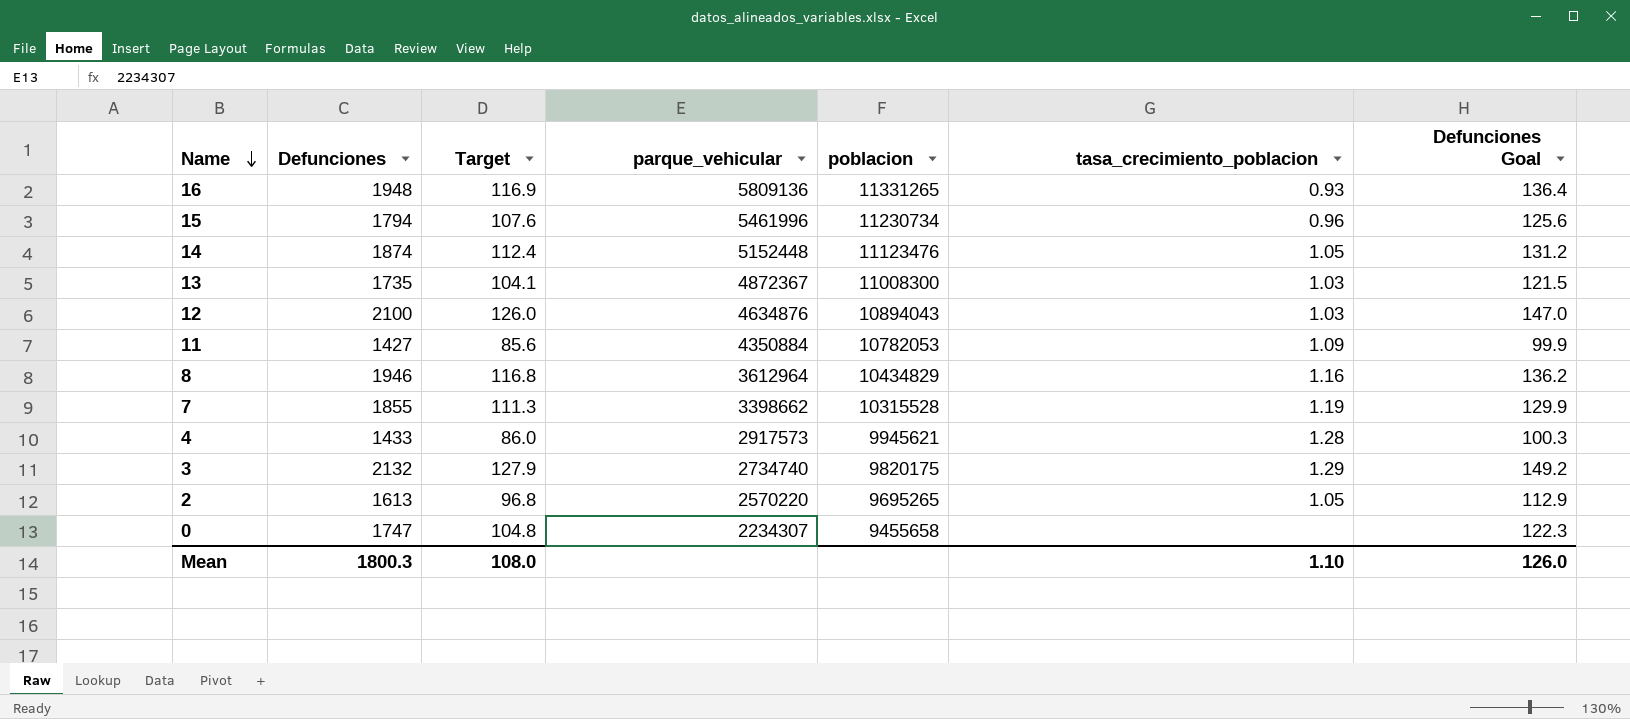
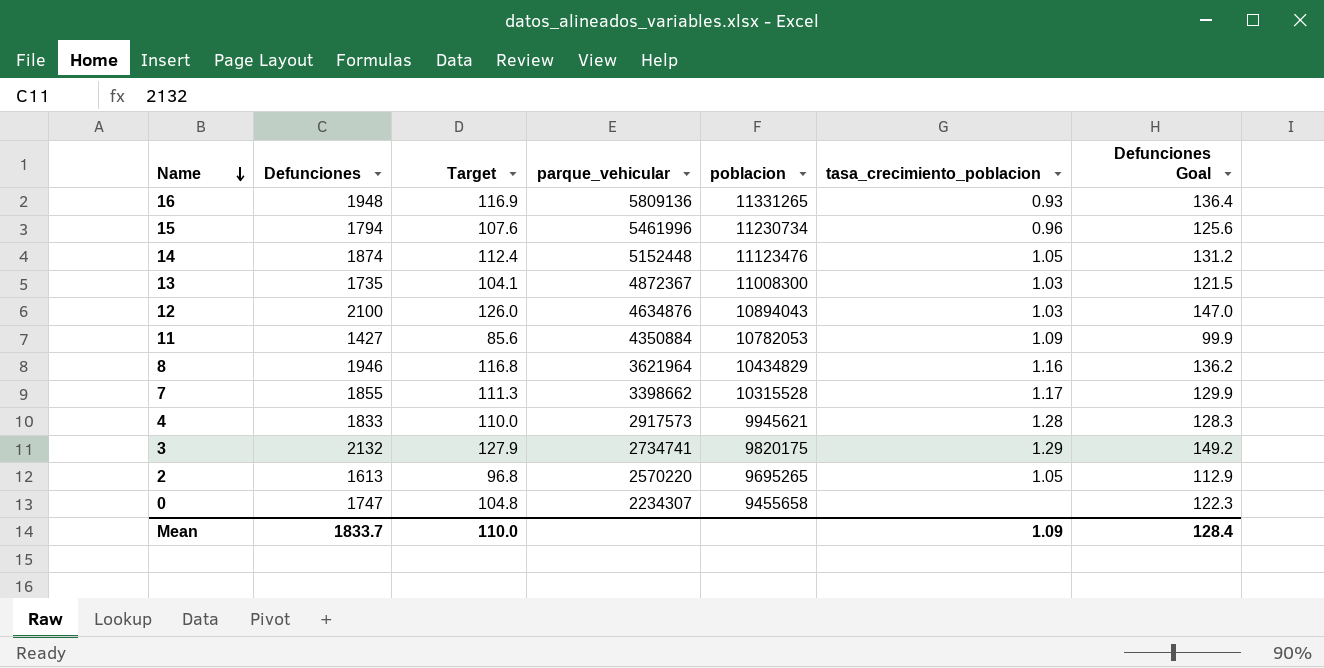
8 | parque_vehicular: 3612964 -> 3621964
7 | tasa_crecimiento_poblacion: 1.19 -> 1.17
4 | Defunciones: 1433 -> 1833
4 | Target: 86.0 -> 110.0
4 | Defunciones Goal: 100.3 -> 128.3
3 | parque_vehicular: 2734740 -> 2734741
Mean | Defunciones: 1800.3 -> 1833.7
Mean | Target: 108.0 -> 110.0
Mean | tasa_crecimiento_poblacion: 1.10 -> 1.09
Mean | Defunciones Goal: 126.0 -> 128.4

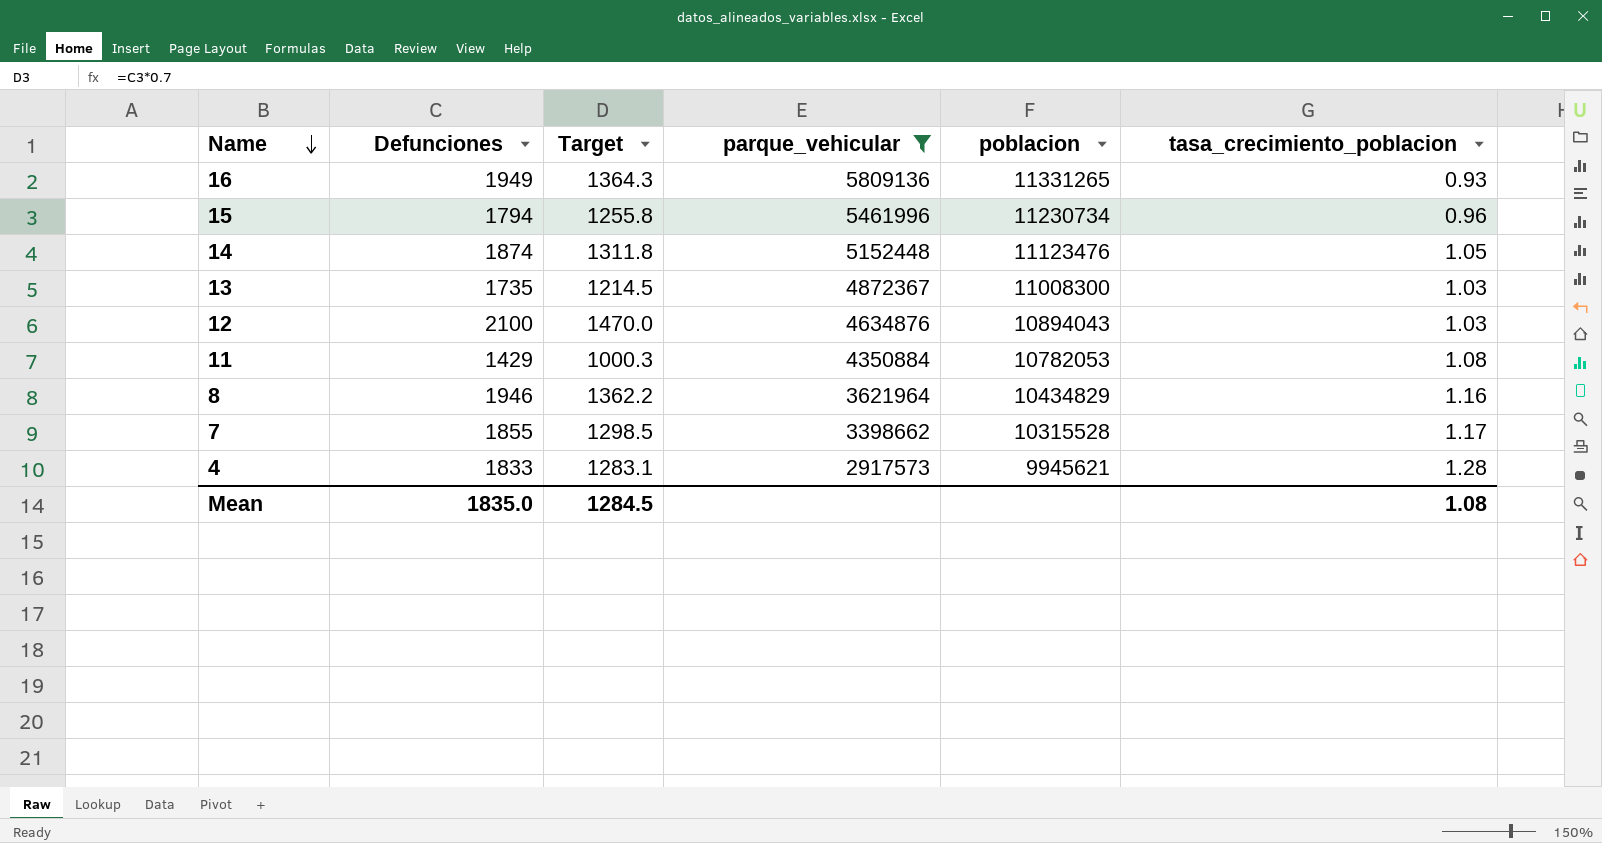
filter: none -> parque_vehicular >= 2917573
column Defunciones Goal | formula: [Defunciones] * 0.07 -> none
column Target | formula: [Defunciones] * 0.06 -> [Defunciones] * 0.7
16 | Defunciones: 1948 -> 1949
11 | Defunciones: 1427 -> 1429
11 | tasa_crecimiento_poblacion: 1.09 -> 1.08
Mean | Defunciones: 1833.7 -> 1835.0
Mean | Target: 110.0 -> 1284.5
Mean | tasa_crecimiento_poblacion: 1.09 -> 1.08

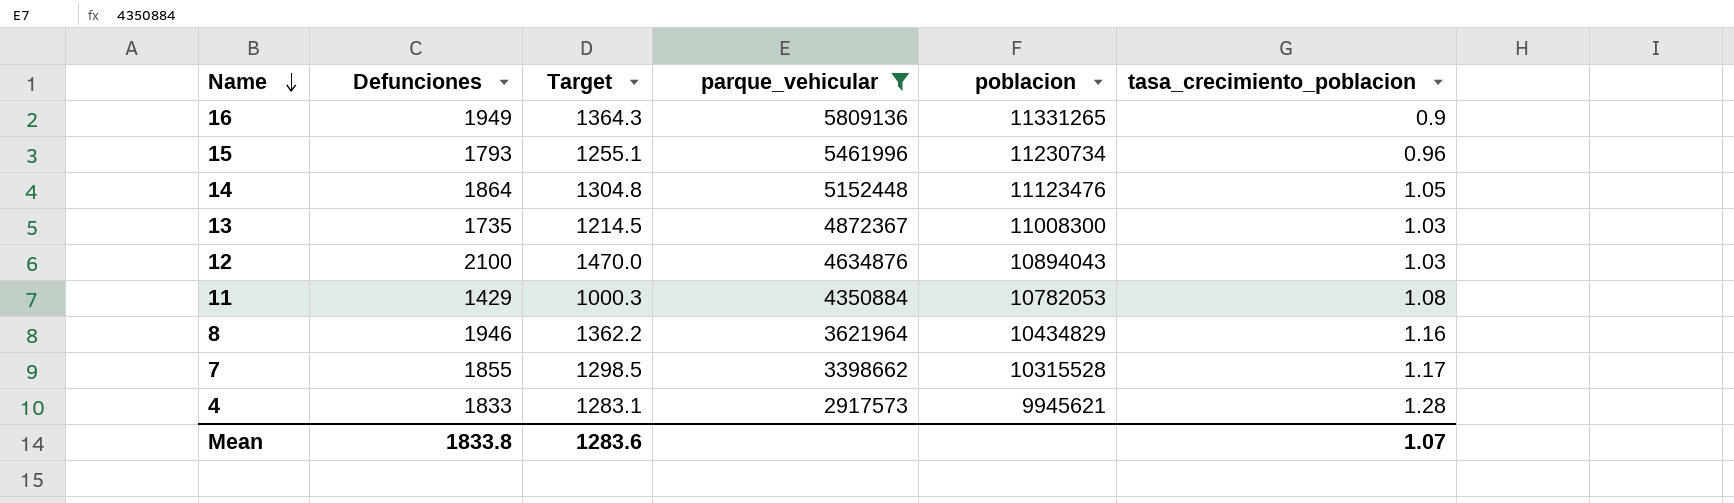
16 | tasa_crecimiento_poblacion: 0.93 -> 0.9
15 | Defunciones: 1794 -> 1793
15 | Target: 1255.8 -> 1255.1
14 | Defunciones: 1874 -> 1864
14 | Target: 1311.8 -> 1304.8
Mean | Defunciones: 1835.0 -> 1833.8
Mean | Target: 1284.5 -> 1283.6
Mean | tasa_crecimiento_poblacion: 1.08 -> 1.07

